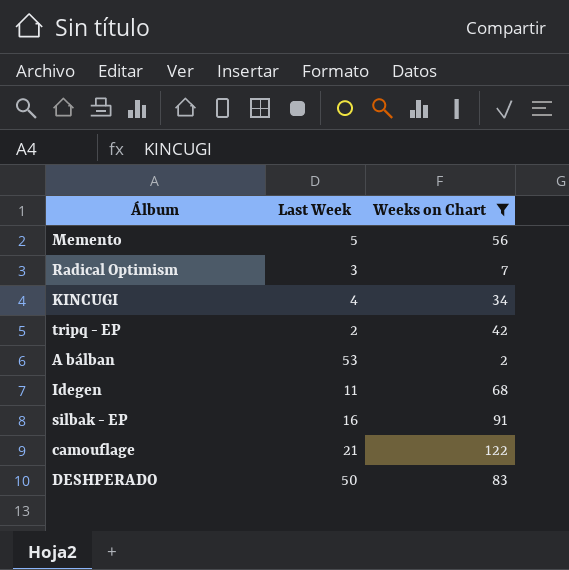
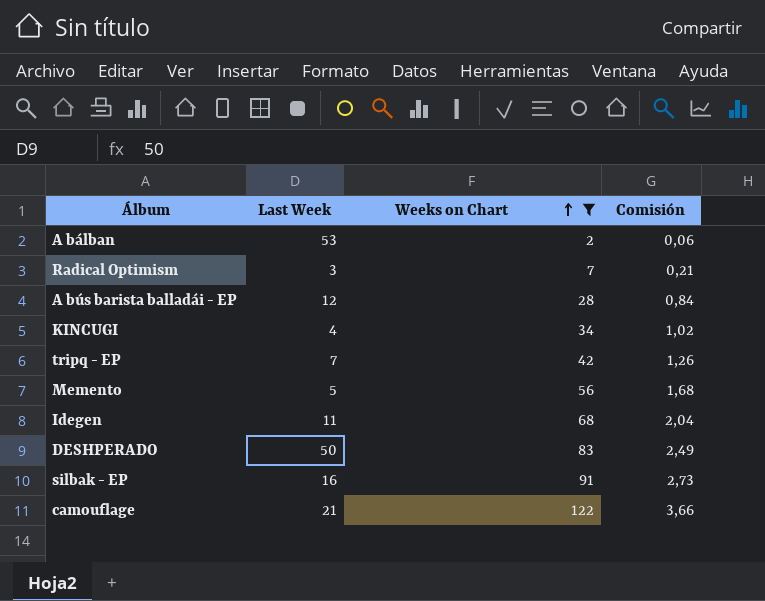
row order: none -> Weeks on Chart ascending
column Comisión | formula: none -> [Weeks on Chart] * 0,03
row A bús barista balladái - EP: none -> 12 | 28 | 0,84
tripq - EP | Last Week: 2 -> 7

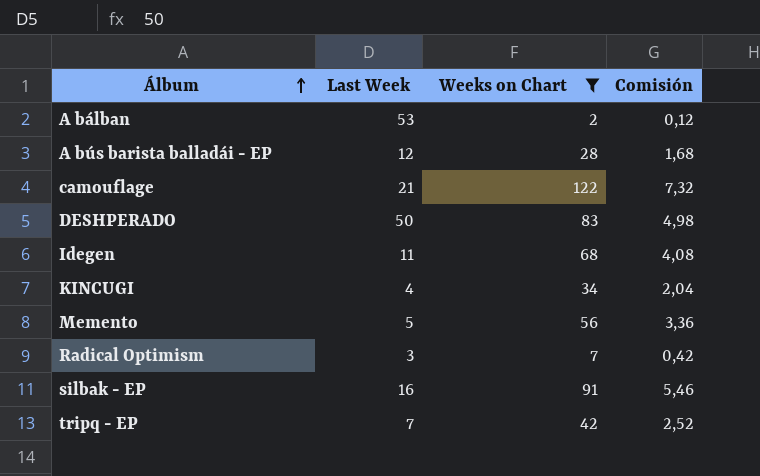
row order: Weeks on Chart ascending -> Álbum ascending
column Comisión | formula: [Weeks on Chart] * 0,03 -> [Weeks on Chart] * 0,06

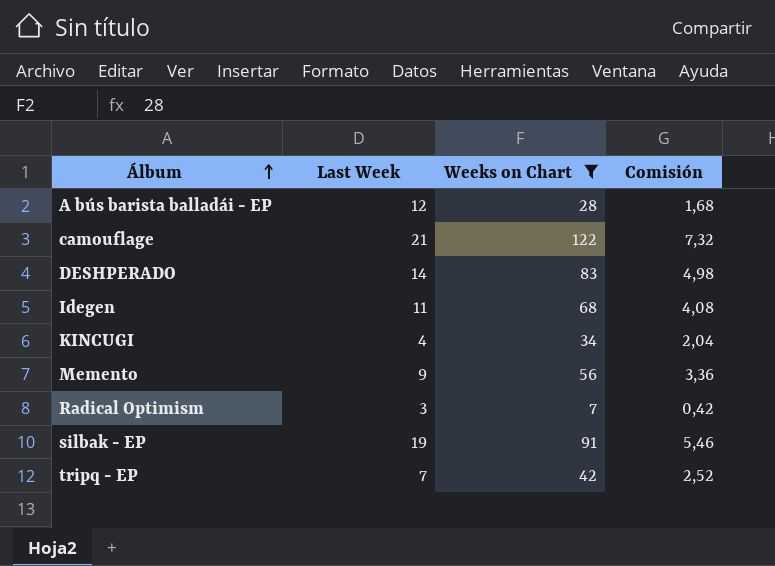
row A bálban: 53 | 2 | 0,12 -> none
DESHPERADO | Last Week: 50 -> 14
Memento | Last Week: 5 -> 9
silbak - EP | Last Week: 16 -> 19

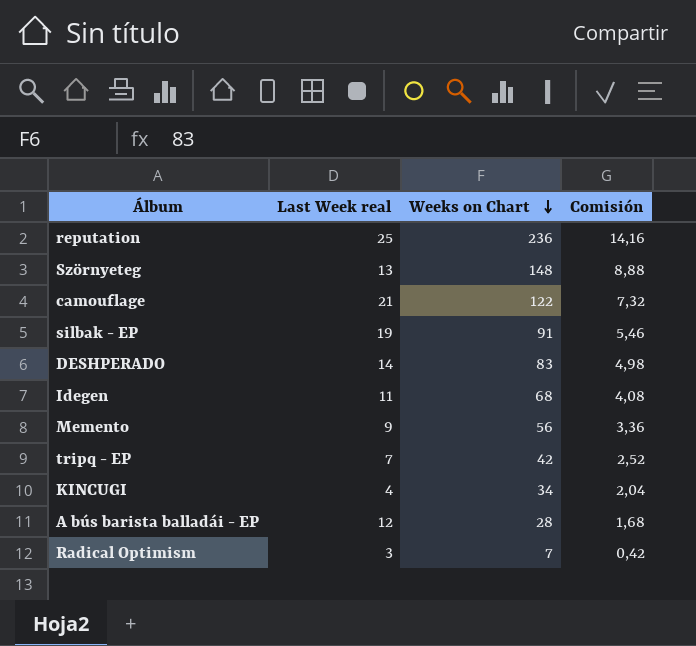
filter: Weeks on Chart <= 122 -> none
row order: Álbum ascending -> Weeks on Chart descending
column name: Last Week -> Last Week real

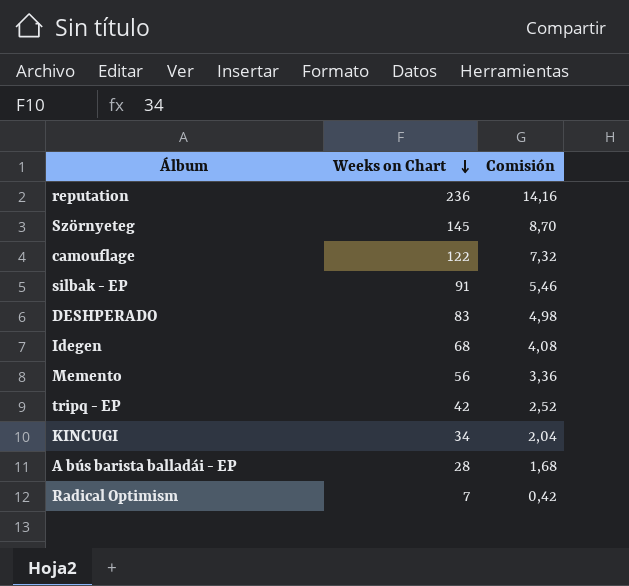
column Last Week real | position: 2 -> none
Szörnyeteg | Weeks on Chart: 148 -> 145
Szörnyeteg | Comisión: 8,88 -> 8,70

